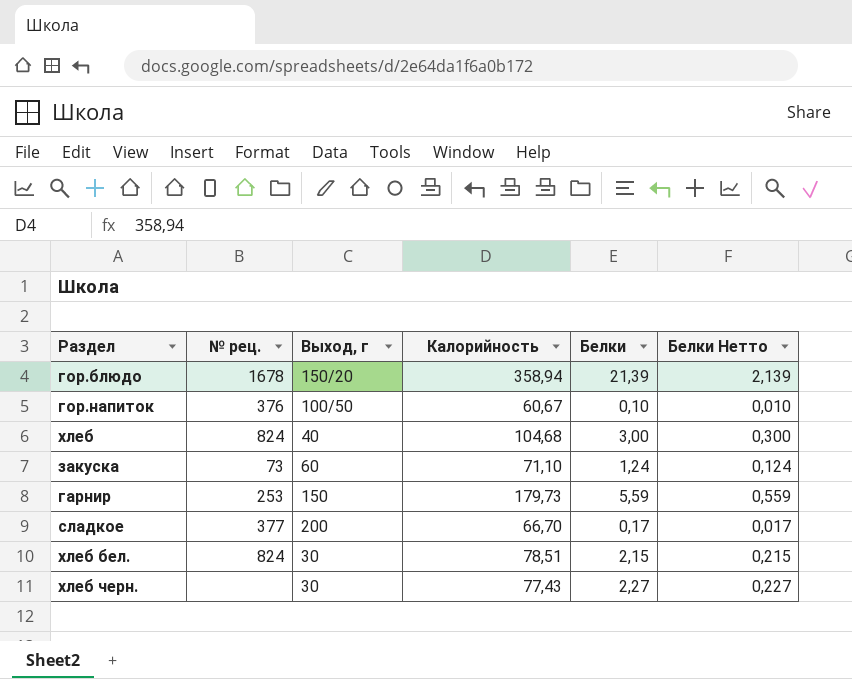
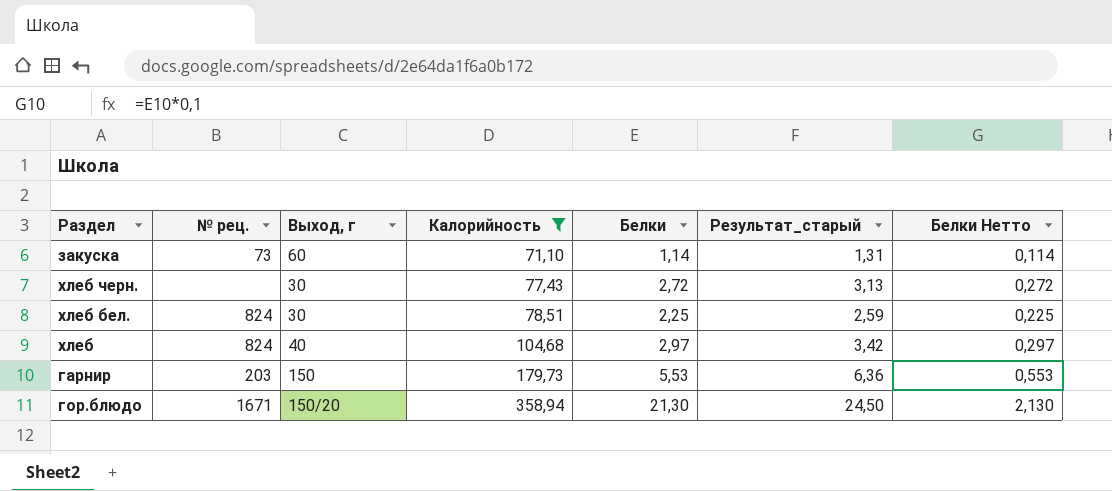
filter: none -> Калорийность >= 71,10
row order: none -> Калорийность ascending
column Результат_старый | formula: none -> [Белки] * 1,15
закуска | Белки: 1,24 -> 1,14
закуска | Белки Нетто: 0,124 -> 0,114
хлеб черн. | Белки: 2,27 -> 2,72
хлеб черн. | Белки Нетто: 0,227 -> 0,272
хлеб бел. | Белки: 2,15 -> 2,25
хлеб бел. | Белки Нетто: 0,215 -> 0,225
хлеб | Белки: 3,00 -> 2,97
хлеб | Белки Нетто: 0,300 -> 0,297
гарнир | № рец.: 253 -> 203
гарнир | Белки: 5,59 -> 5,53
гарнир | Белки Нетто: 0,559 -> 0,553
гор.блюдо | № рец.: 1678 -> 1671
гор.блюдо | Белки: 21,39 -> 21,30
гор.блюдо | Белки Нетто: 2,139 -> 2,130

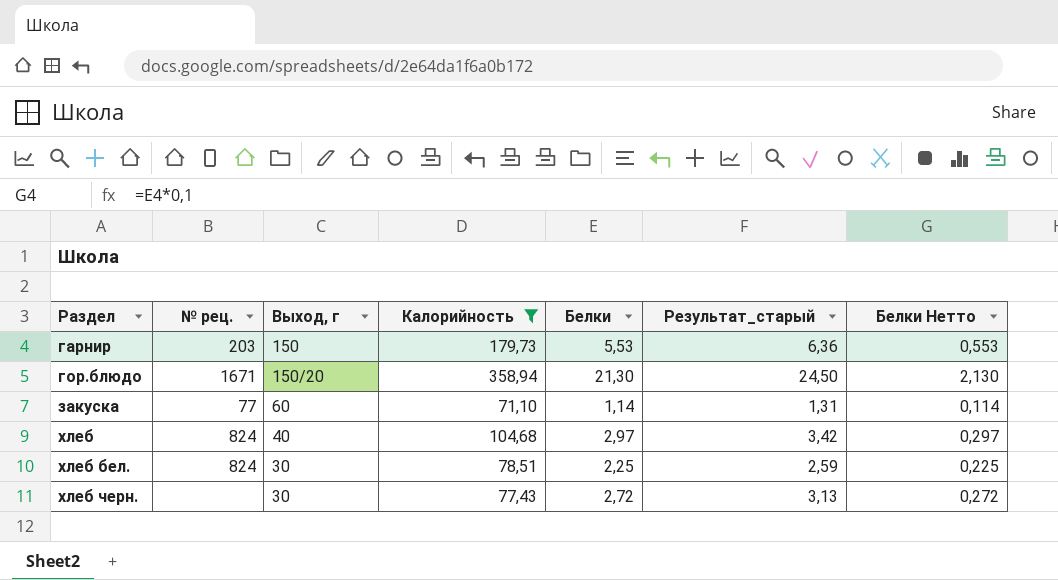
row order: Калорийность ascending -> Раздел ascending
закуска | № рец.: 73 -> 77

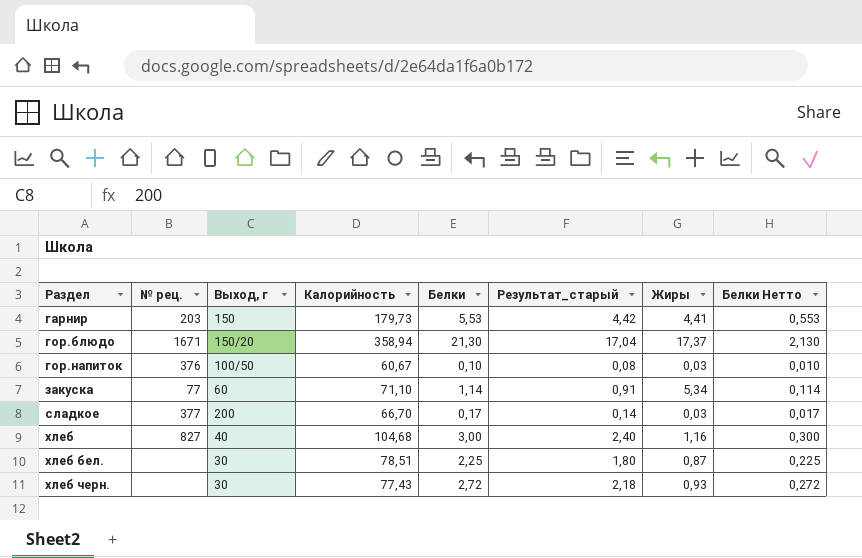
filter: Калорийность >= 71,10 -> none
column Результат_старый | formula: [Белки] * 1,15 -> [Белки] * 0,8
column Жиры | position: none -> 7
хлеб | № рец.: 824 -> 827
хлеб | Белки: 2,97 -> 3,00
хлеб | Белки Нетто: 0,297 -> 0,300
хлеб бел. | № рец.: 824 -> none

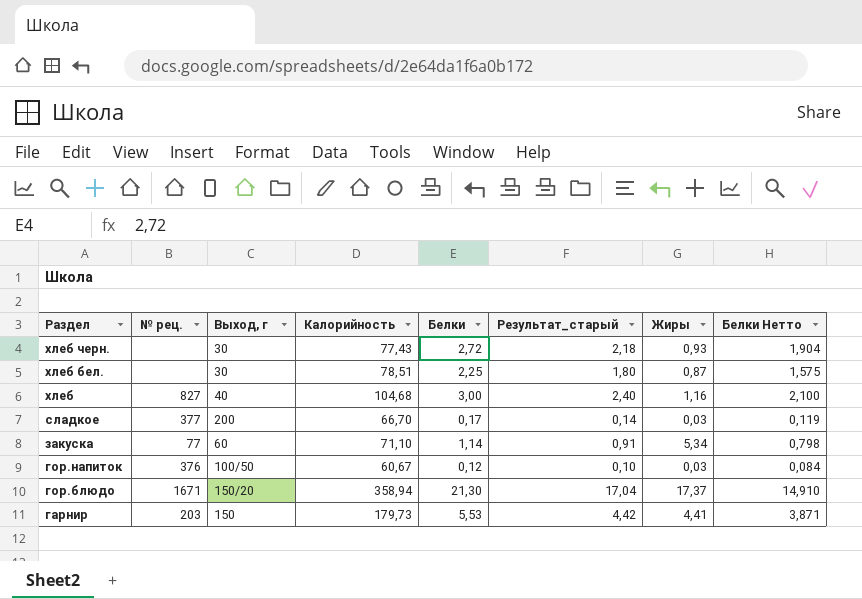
row order: Раздел ascending -> Раздел descending
column Белки Нетто | formula: [Белки] * 0,1 -> [Белки] * 0,7
гор.напиток | Белки: 0,10 -> 0,12
гор.напиток | Результат_старый: 0,08 -> 0,10

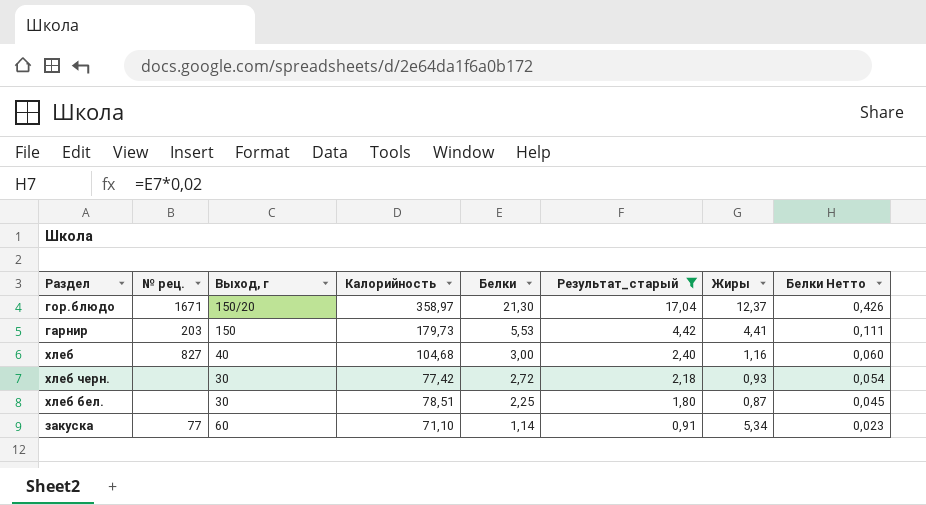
filter: none -> Результат_старый >= 0,91
row order: Раздел descending -> Белки descending
column Белки Нетто | formula: [Белки] * 0,7 -> [Белки] * 0,02
гор.блюдо | Калорийность: 358,94 -> 358,97
гор.блюдо | Жиры: 17,37 -> 12,37
хлеб черн. | Калорийность: 77,43 -> 77,42

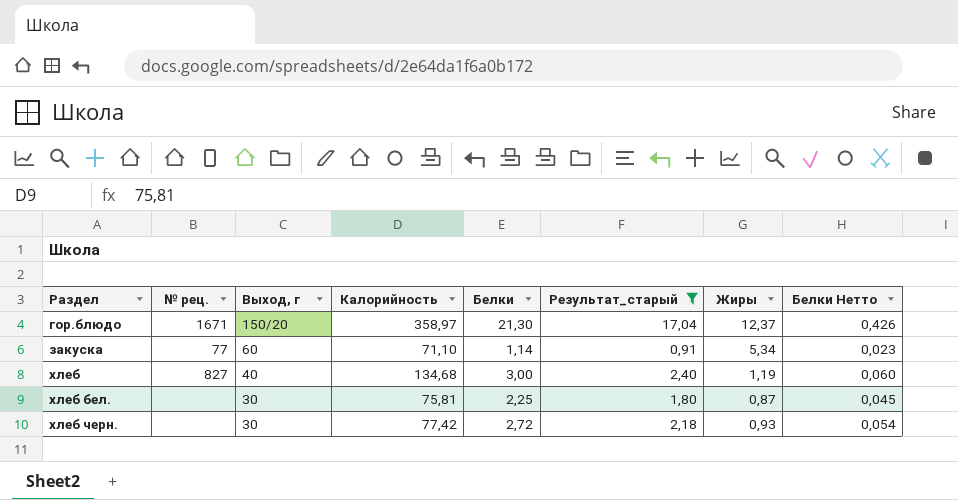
row order: Белки descending -> Раздел ascending
row гарнир: 203 | 150 | 179,73 | 5,53 | 4,42 | 4,41 | 0,111 -> none
хлеб | Калорийность: 104,68 -> 134,68
хлеб | Жиры: 1,16 -> 1,19
хлеб бел. | Калорийность: 78,51 -> 75,81

